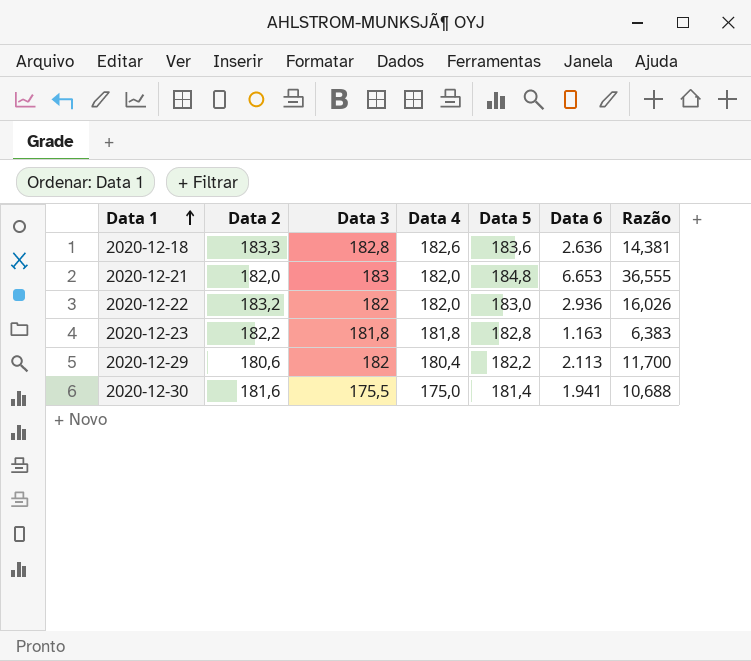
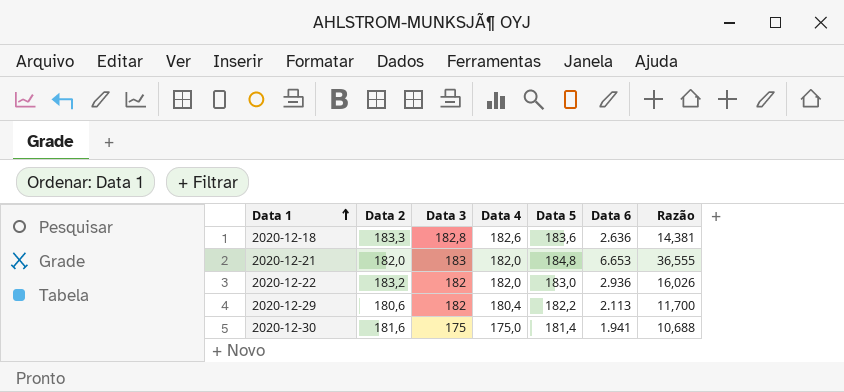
row 2020-12-23: 182,2 | 181,8 | 181,8 | 182,8 | 1.163 | 6,383 -> none
2020-12-30 | Data 3: 175,5 -> 175

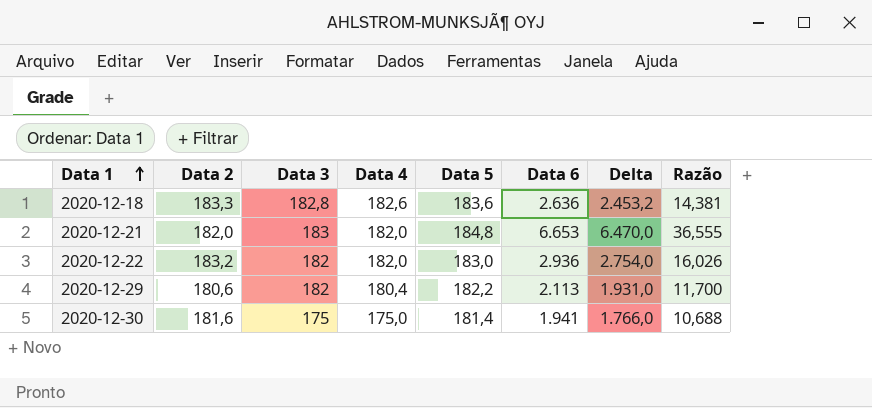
column Delta | formula: none -> [Data 6] - [Data 3]

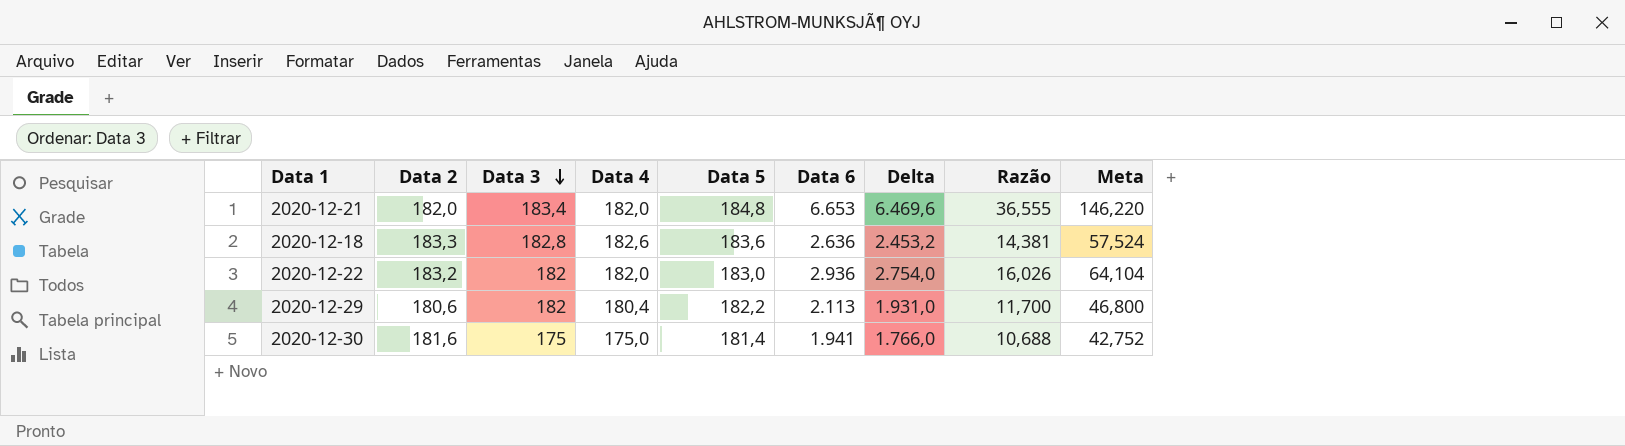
row order: Data 1 ascending -> Data 3 descending
column Meta | formula: none -> [Razão] * 4
2020-12-21 | Data 3: 183 -> 183,4
2020-12-21 | Delta: 6.470,0 -> 6.469,6

